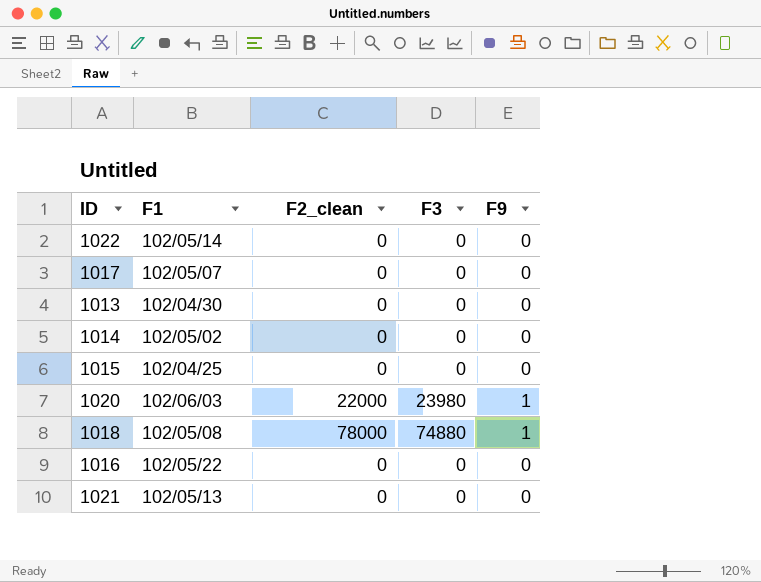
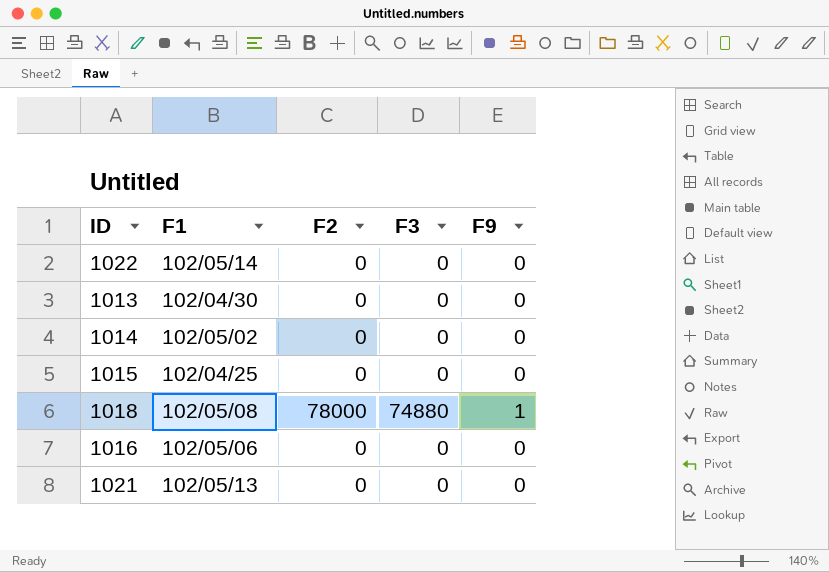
column name: F2_clean -> F2
row 1017: 102/05/07 | 0 | 0 | 0 -> none
row 1020: 102/06/03 | 22000 | 23980 | 1 -> none
1016 | F1: 102/05/22 -> 102/05/06

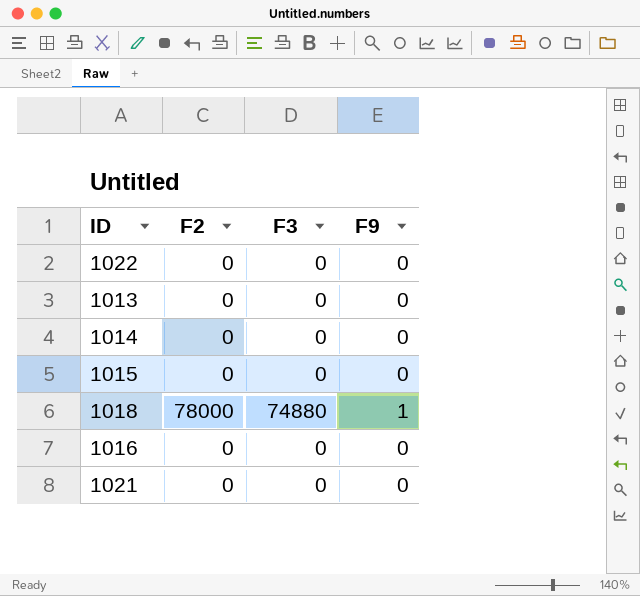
column F1 | position: 2 -> none

